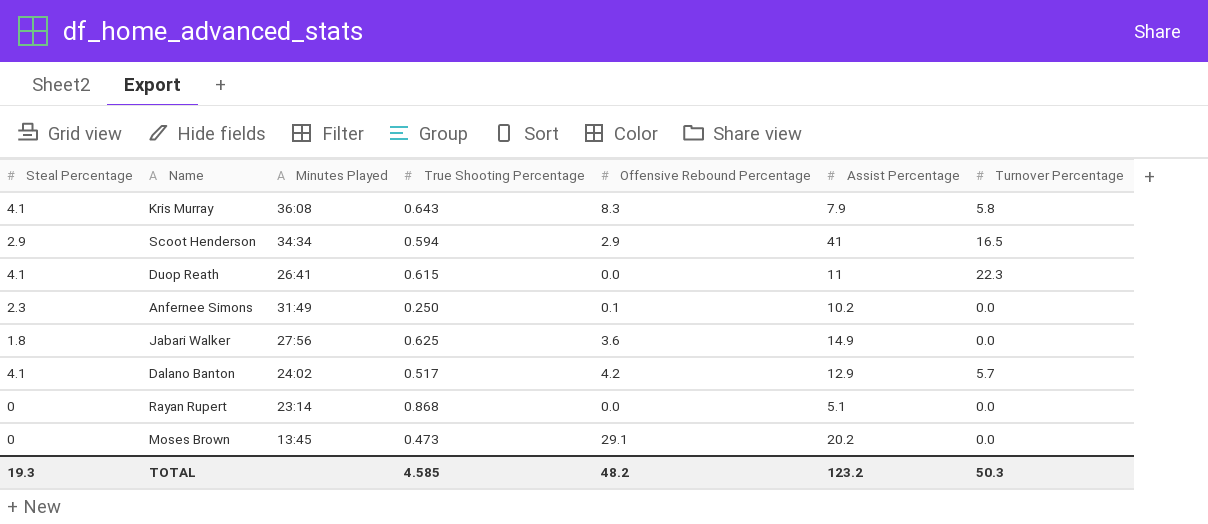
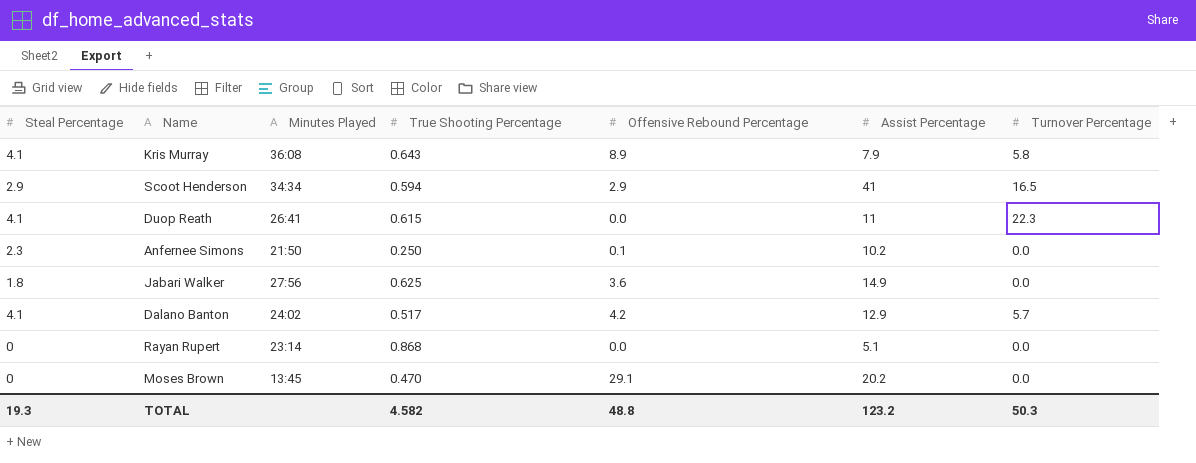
Kris Murray | Offensive Rebound Percentage: 8.3 -> 8.9
Anfernee Simons | Minutes Played: 31:49 -> 21:50
Moses Brown | True Shooting Percentage: 0.473 -> 0.470
TOTAL | True Shooting Percentage: 4.585 -> 4.582
TOTAL | Offensive Rebound Percentage: 48.2 -> 48.8

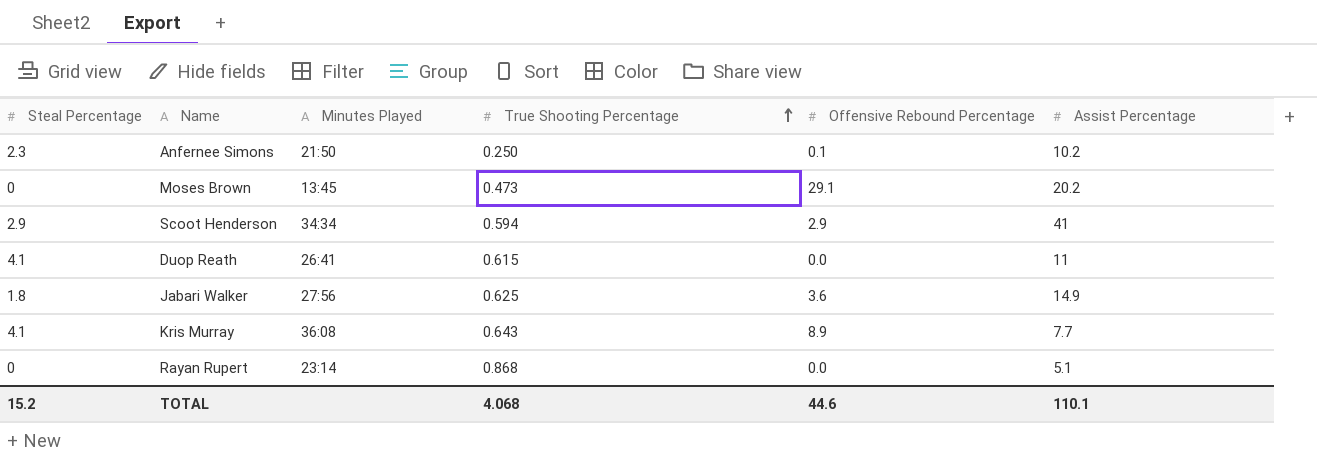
row order: none -> True Shooting Percentage ascending
column Turnover Percentage | position: 7 -> none
row Dalano Banton: 4.1 | 24:02 | 0.517 | 4.2 | 12.9 | 5.7 -> none
Moses Brown | True Shooting Percentage: 0.470 -> 0.473
Kris Murray | Assist Percentage: 7.9 -> 7.7
TOTAL | Steal Percentage: 19.3 -> 15.2
TOTAL | True Shooting Percentage: 4.582 -> 4.068
TOTAL | Offensive Rebound Percentage: 48.8 -> 44.6
TOTAL | Assist Percentage: 123.2 -> 110.1

